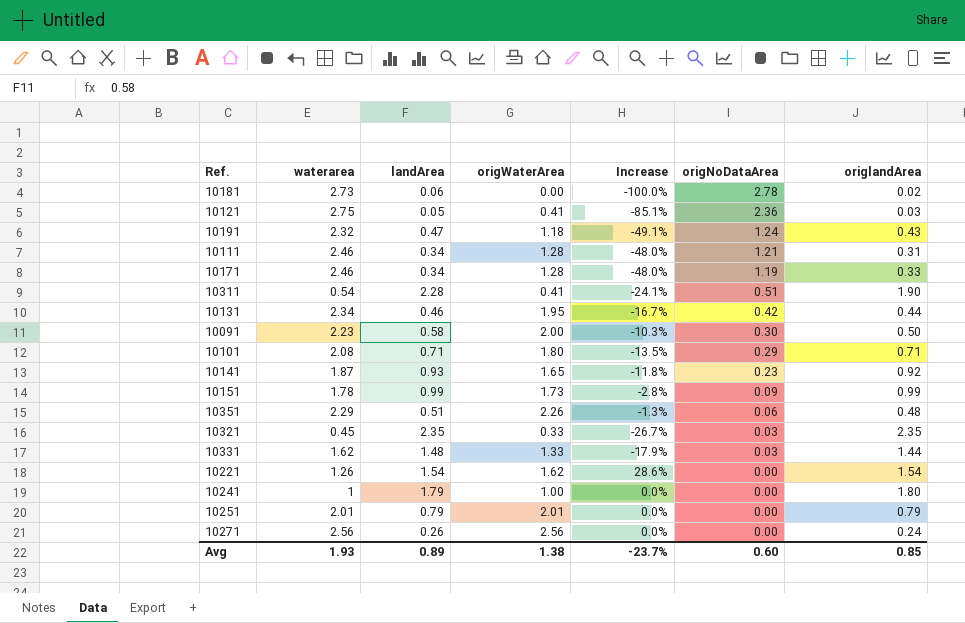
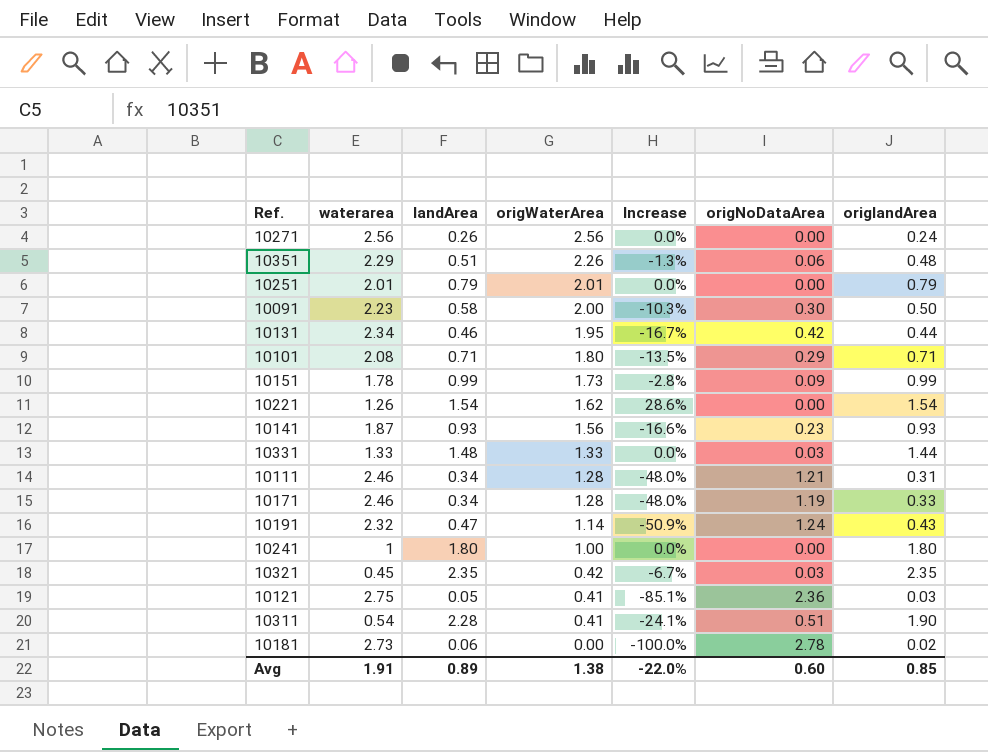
row order: origNoDataArea descending -> origWaterArea descending
10141 | origWaterArea: 1.65 -> 1.56
10141 | Increase: -11.8% -> -16.6%
10141 | origlandArea: 0.92 -> 0.93
10331 | waterarea: 1.62 -> 1.33
10331 | Increase: -17.9% -> 0.0%
10191 | origWaterArea: 1.18 -> 1.14
10191 | Increase: -49.1% -> -50.9%
10241 | landArea: 1.79 -> 1.80
10321 | origWaterArea: 0.33 -> 0.42
10321 | Increase: -26.7% -> -6.7%
Avg | waterarea: 1.93 -> 1.91
Avg | Increase: -23.7% -> -22.0%

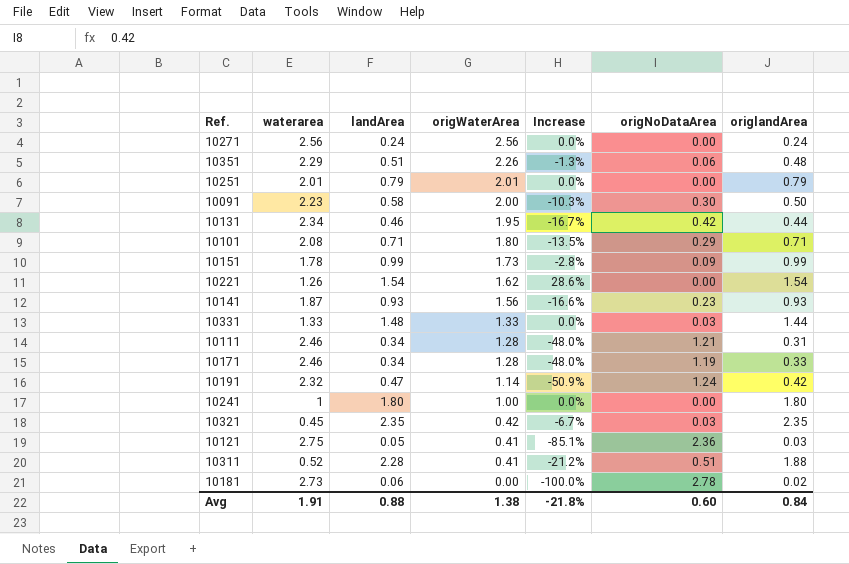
10271 | landArea: 0.26 -> 0.24
10191 | origlandArea: 0.43 -> 0.42
10311 | waterarea: 0.54 -> 0.52
10311 | Increase: -24.1% -> -21.2%
10311 | origlandArea: 1.90 -> 1.88
Avg | landArea: 0.89 -> 0.88
Avg | Increase: -22.0% -> -21.8%
Avg | origlandArea: 0.85 -> 0.84

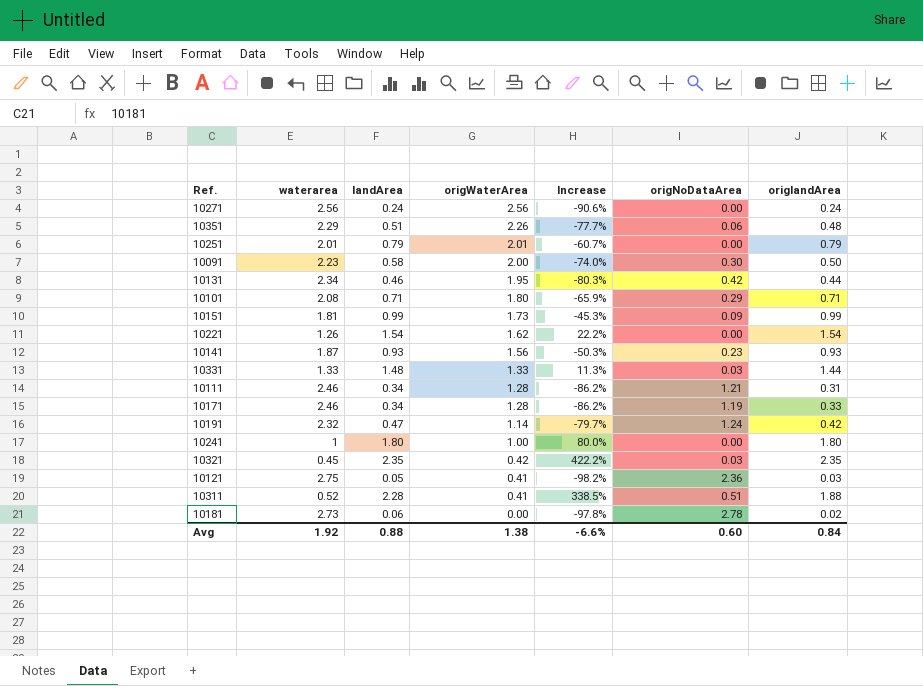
column Increase | formula: ([origWaterArea] - [waterarea]) / [waterarea] -> ([landArea] - [waterarea]) / [waterarea]
10151 | waterarea: 1.78 -> 1.81
Avg | waterarea: 1.91 -> 1.92
Avg | Increase: -21.8% -> -6.6%

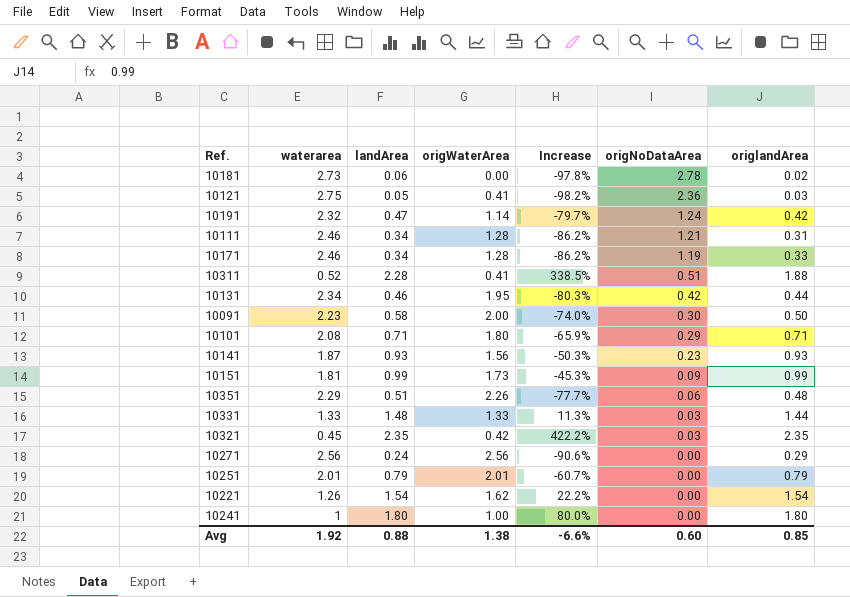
row order: origWaterArea descending -> origNoDataArea descending
10271 | origlandArea: 0.24 -> 0.29
Avg | origlandArea: 0.84 -> 0.85

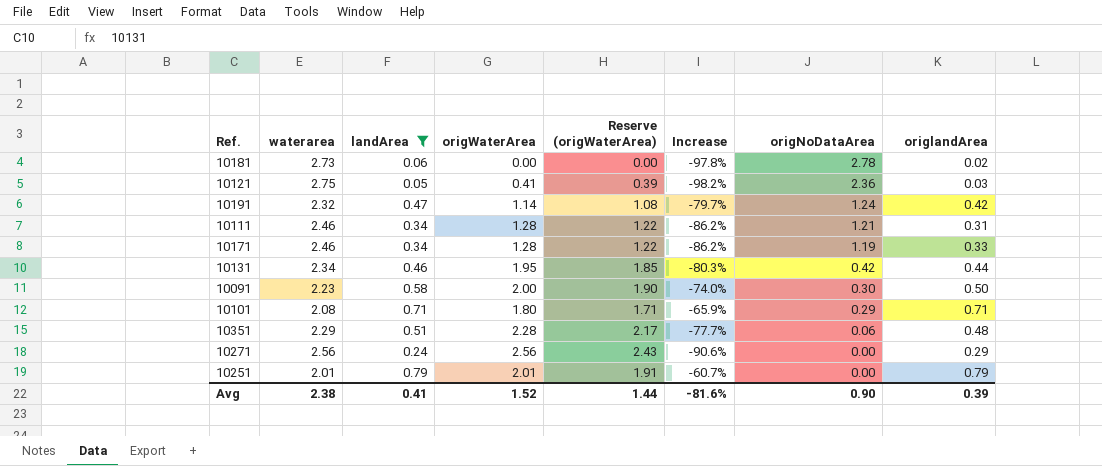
filter: none -> landArea <= 0.79
column Reserve (origWaterArea) | formula: none -> [origWaterArea] * 0.95
10351 | origWaterArea: 2.26 -> 2.28
Avg | waterarea: 1.92 -> 2.38
Avg | landArea: 0.88 -> 0.41
Avg | origWaterArea: 1.38 -> 1.52
Avg | Increase: -6.6% -> -81.6%
Avg | origNoDataArea: 0.60 -> 0.90
Avg | origlandArea: 0.85 -> 0.39

